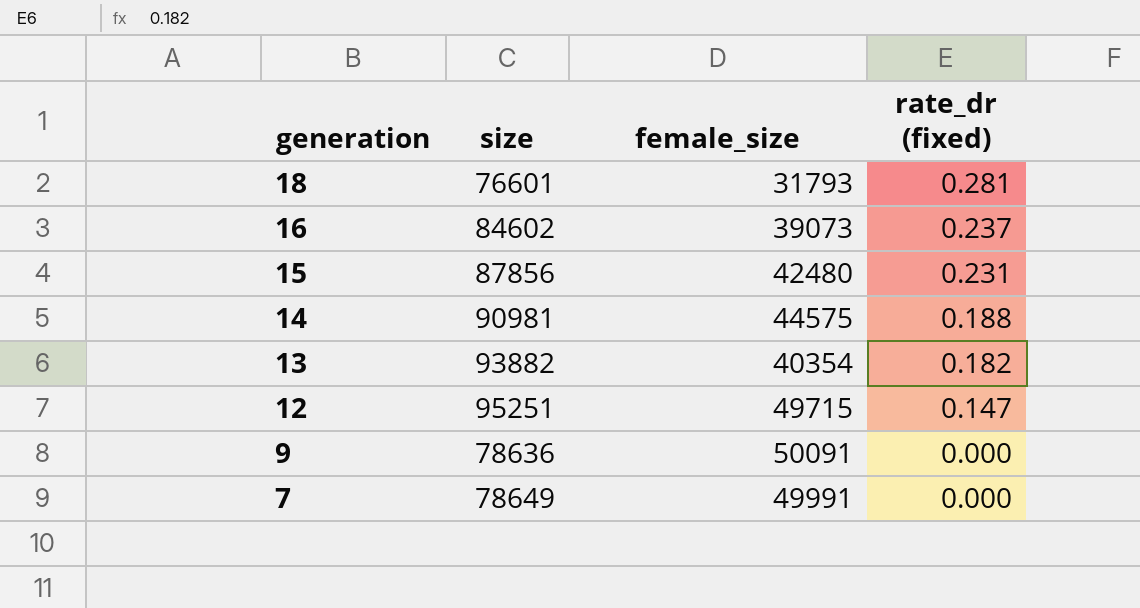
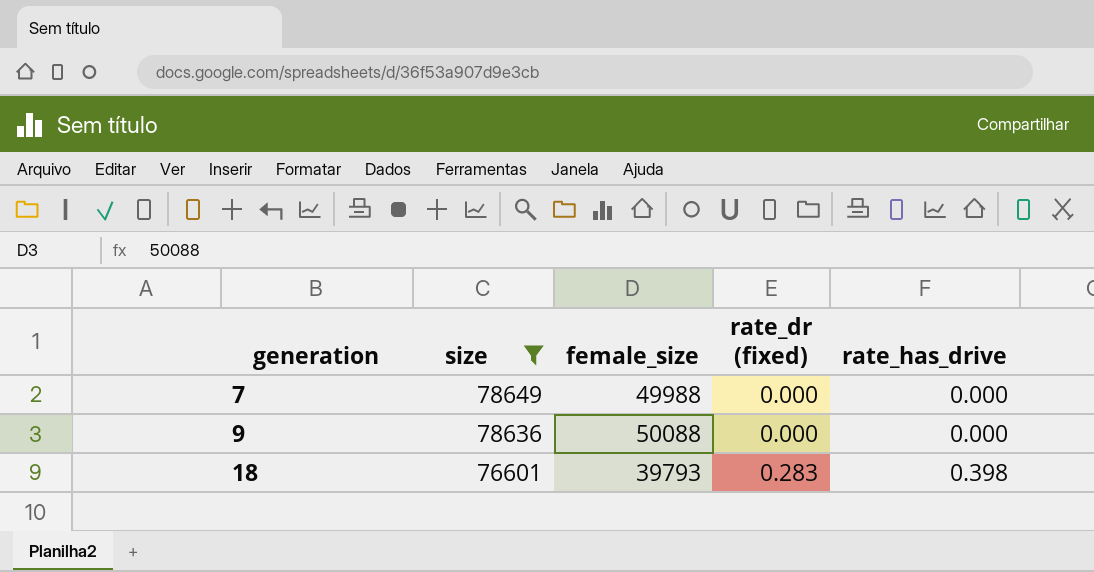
filter: none -> size <= 78649
row order: generation descending -> generation ascending
column rate_has_drive | position: none -> 5
7 | female_size: 49991 -> 49988
9 | female_size: 50091 -> 50088
18 | female_size: 31793 -> 39793
18 | rate_dr (fixed): 0.281 -> 0.283

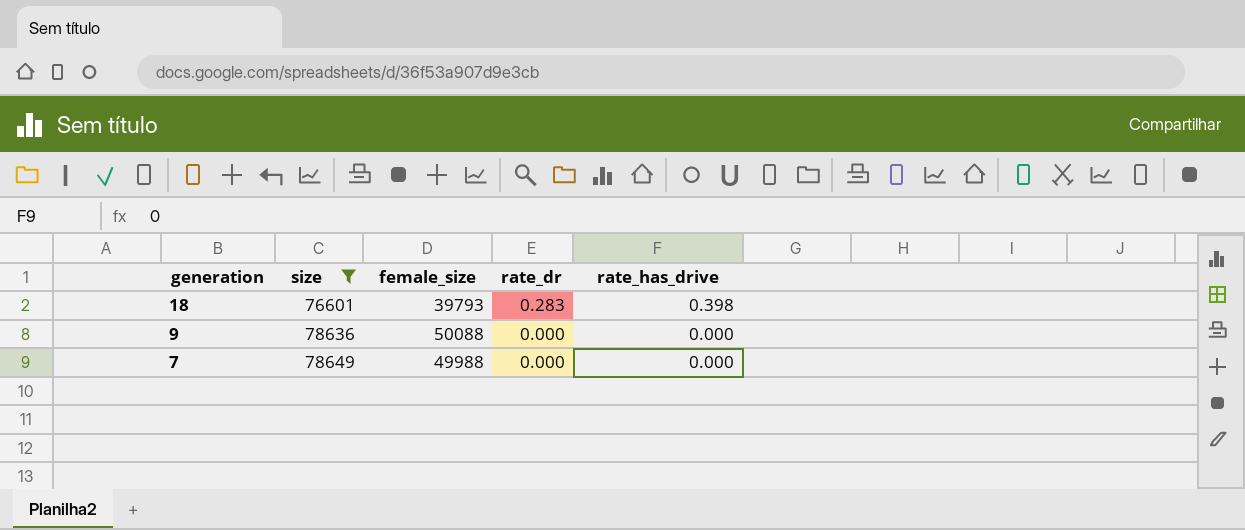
row order: generation ascending -> generation descending
column name: rate_dr (fixed) -> rate_dr

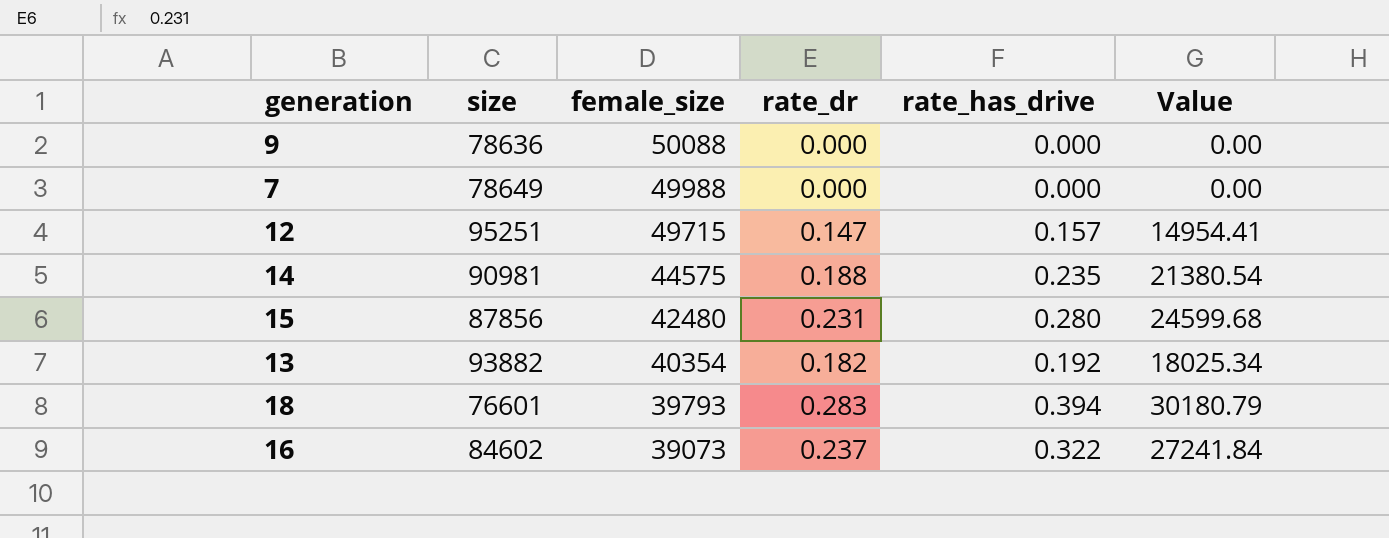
filter: size <= 78649 -> none
row order: generation descending -> female_size descending
column Value | formula: none -> [size] * [rate_has_drive]
18 | rate_has_drive: 0.398 -> 0.394

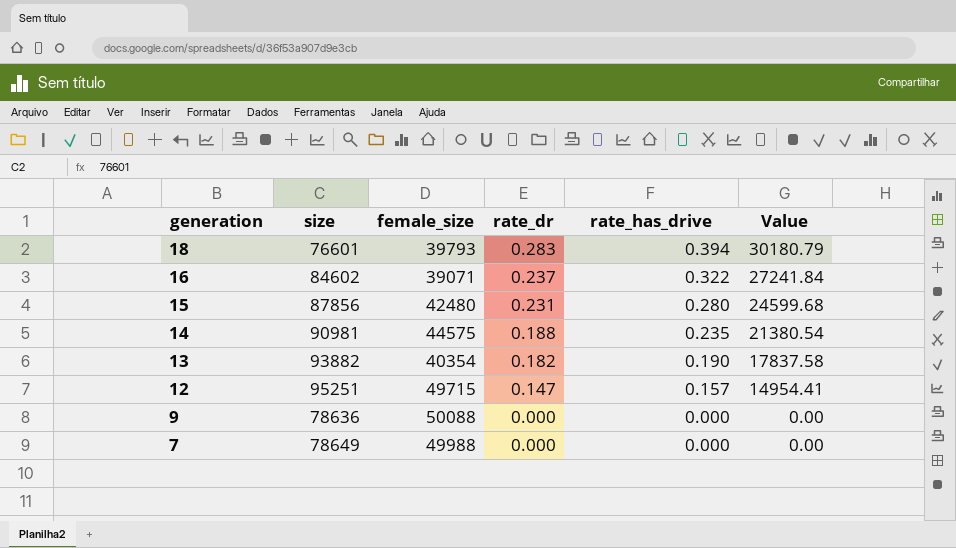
row order: female_size descending -> generation descending
16 | female_size: 39073 -> 39071
13 | rate_has_drive: 0.192 -> 0.190
13 | Value: 18025.34 -> 17837.58

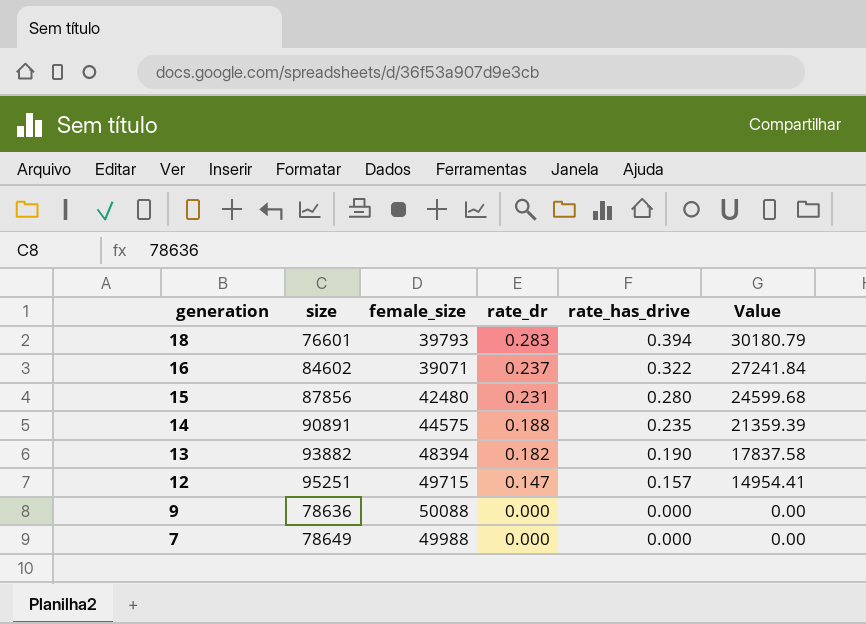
14 | size: 90981 -> 90891
14 | Value: 21380.54 -> 21359.39
13 | female_size: 40354 -> 48394

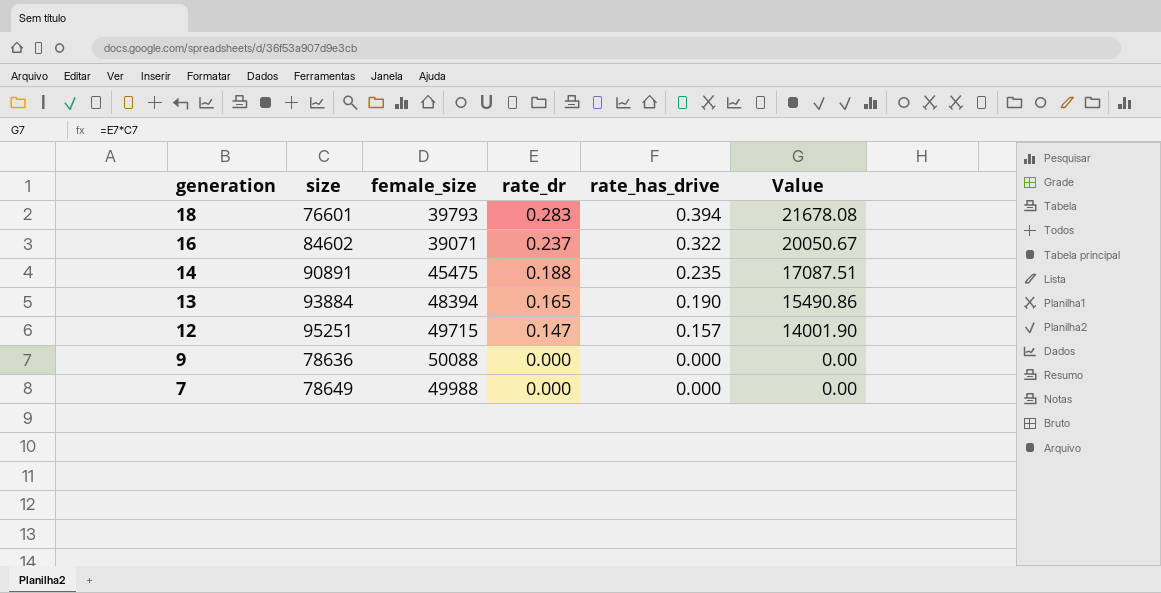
column Value | formula: [size] * [rate_has_drive] -> [size] * [rate_dr]
row 15: 87856 | 42480 | 0.231 | 0.280 | 24599.68 -> none
14 | female_size: 44575 -> 45475
13 | size: 93882 -> 93884
13 | rate_dr: 0.182 -> 0.165

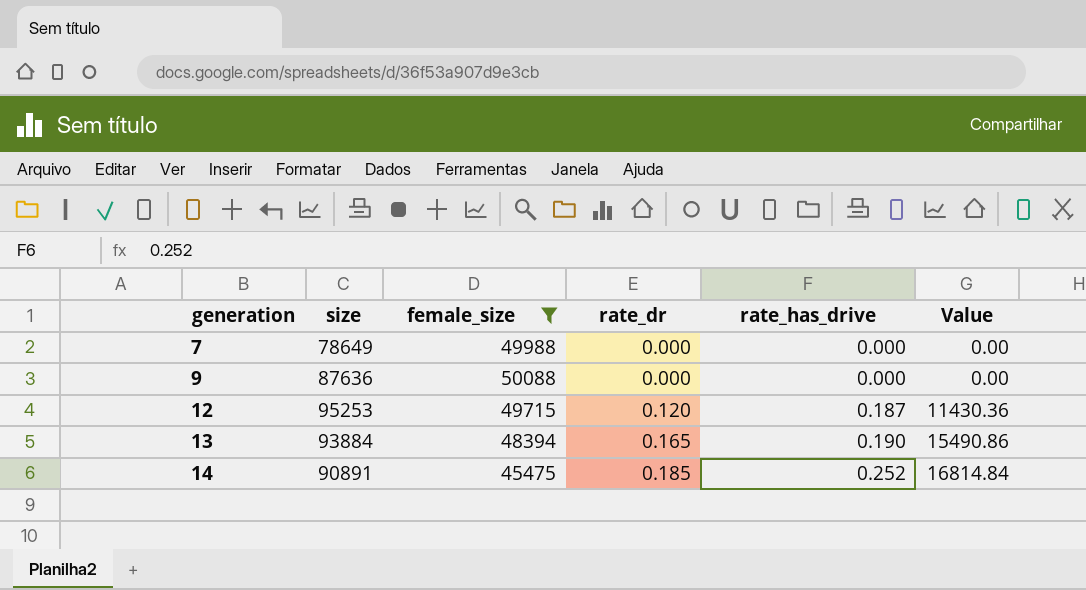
filter: none -> female_size >= 45475
row order: generation descending -> generation ascending
9 | size: 78636 -> 87636
12 | size: 95251 -> 95253
12 | rate_dr: 0.147 -> 0.120
12 | rate_has_drive: 0.157 -> 0.187
12 | Value: 14001.90 -> 11430.36
14 | rate_dr: 0.188 -> 0.185
14 | rate_has_drive: 0.235 -> 0.252
14 | Value: 17087.51 -> 16814.84

